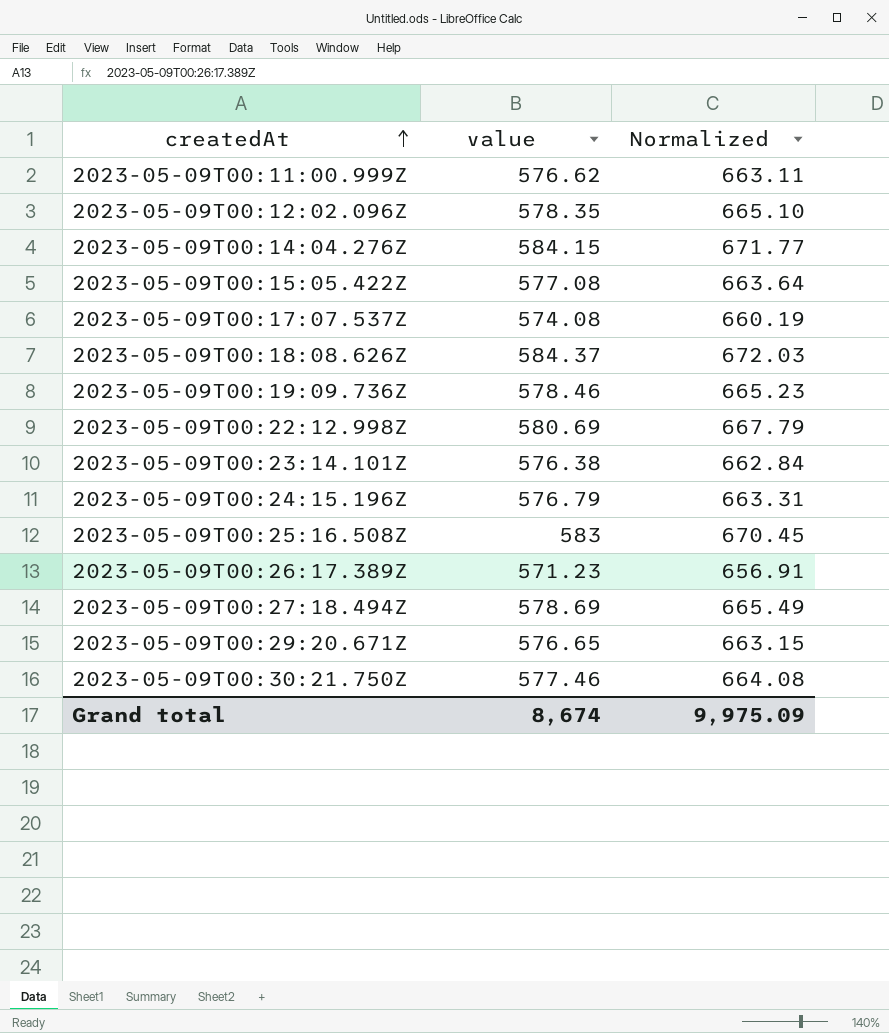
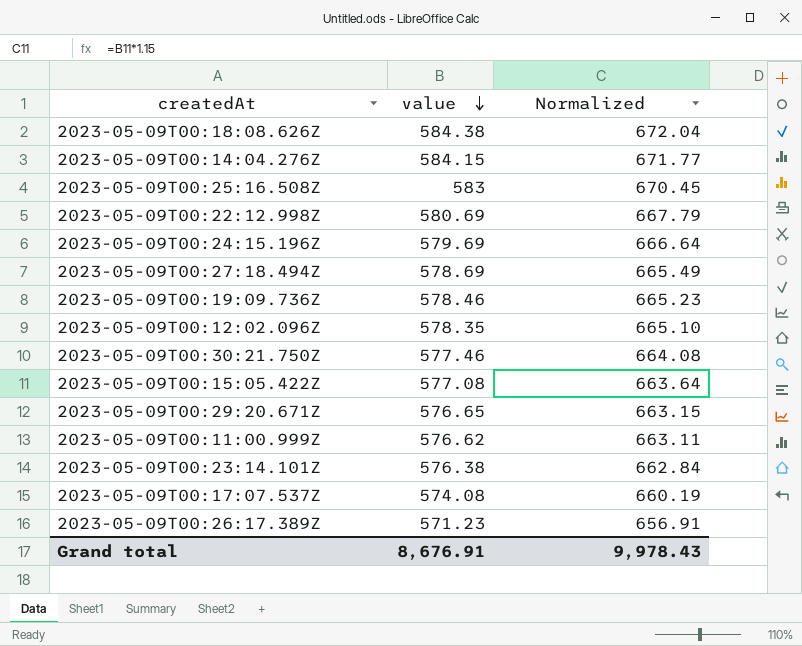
row order: createdAt ascending -> value descending
2023-05-09T00:18:08.626Z | value: 584.37 -> 584.38
2023-05-09T00:18:08.626Z | Normalized: 672.03 -> 672.04
2023-05-09T00:24:15.196Z | value: 576.79 -> 579.69
2023-05-09T00:24:15.196Z | Normalized: 663.31 -> 666.64
Grand total | value: 8,674 -> 8,676.91
Grand total | Normalized: 9,975.09 -> 9,978.43

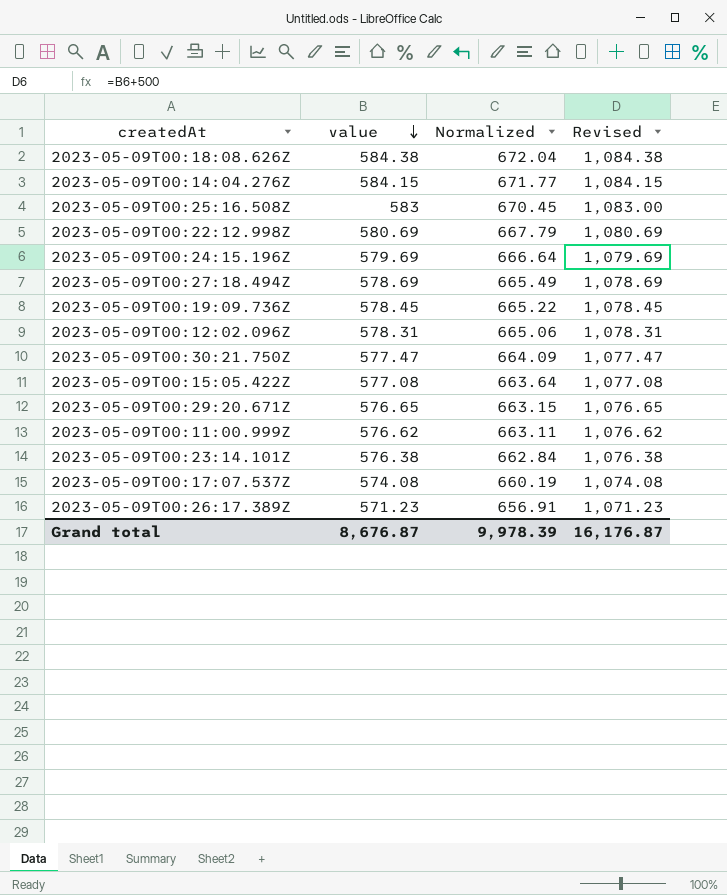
column Revised | formula: none -> [value] + 500
2023-05-09T00:19:09.736Z | value: 578.46 -> 578.45
2023-05-09T00:19:09.736Z | Normalized: 665.23 -> 665.22
2023-05-09T00:12:02.096Z | value: 578.35 -> 578.31
2023-05-09T00:12:02.096Z | Normalized: 665.10 -> 665.06
2023-05-09T00:30:21.750Z | value: 577.46 -> 577.47
2023-05-09T00:30:21.750Z | Normalized: 664.08 -> 664.09
Grand total | value: 8,676.91 -> 8,676.87
Grand total | Normalized: 9,978.43 -> 9,978.39

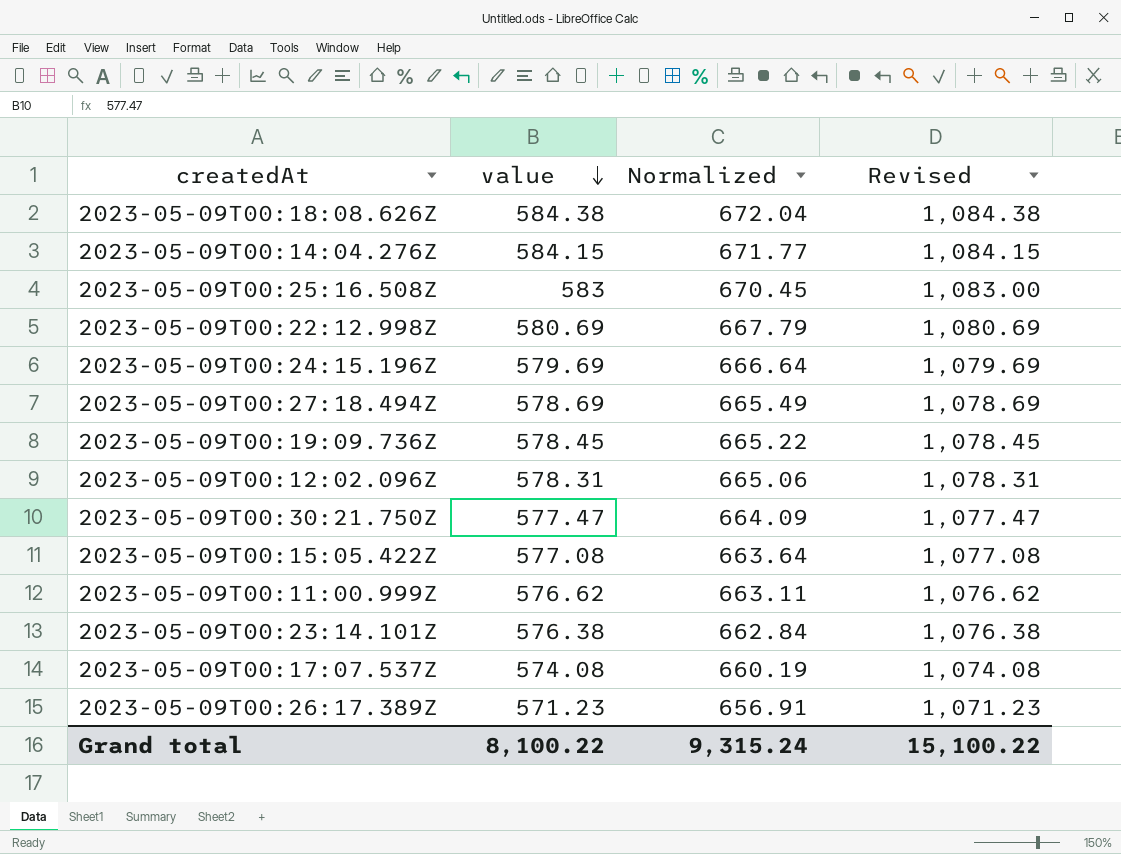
row 2023-05-09T00:29:20.671Z: 576.65 | 663.15 | 1,076.65 -> none
Grand total | value: 8,676.87 -> 8,100.22
Grand total | Normalized: 9,978.39 -> 9,315.24
Grand total | Revised: 16,176.87 -> 15,100.22

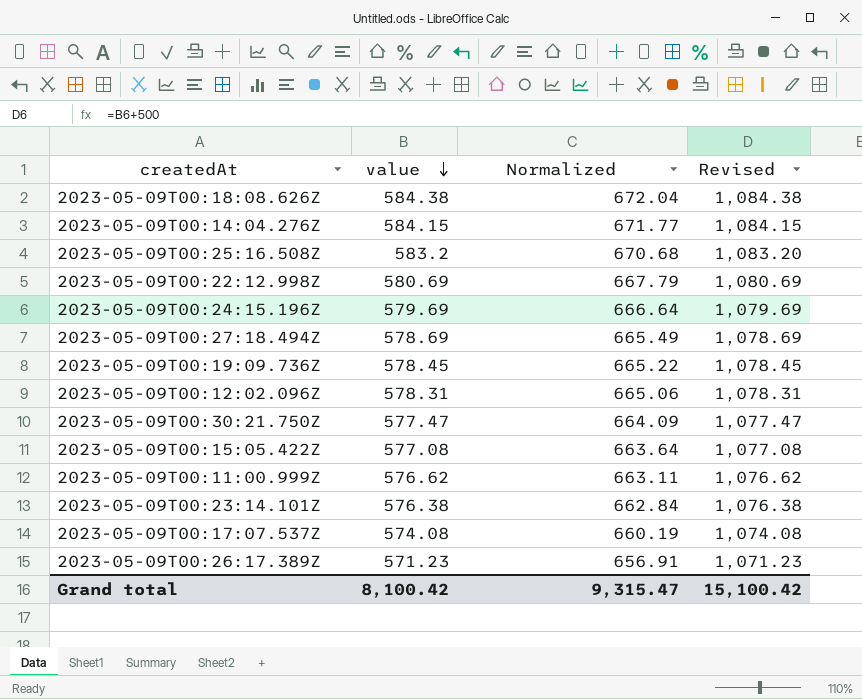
2023-05-09T00:25:16.508Z | value: 583 -> 583.2
2023-05-09T00:25:16.508Z | Normalized: 670.45 -> 670.68
2023-05-09T00:25:16.508Z | Revised: 1,083.00 -> 1,083.20
Grand total | value: 8,100.22 -> 8,100.42
Grand total | Normalized: 9,315.24 -> 9,315.47
Grand total | Revised: 15,100.22 -> 15,100.42

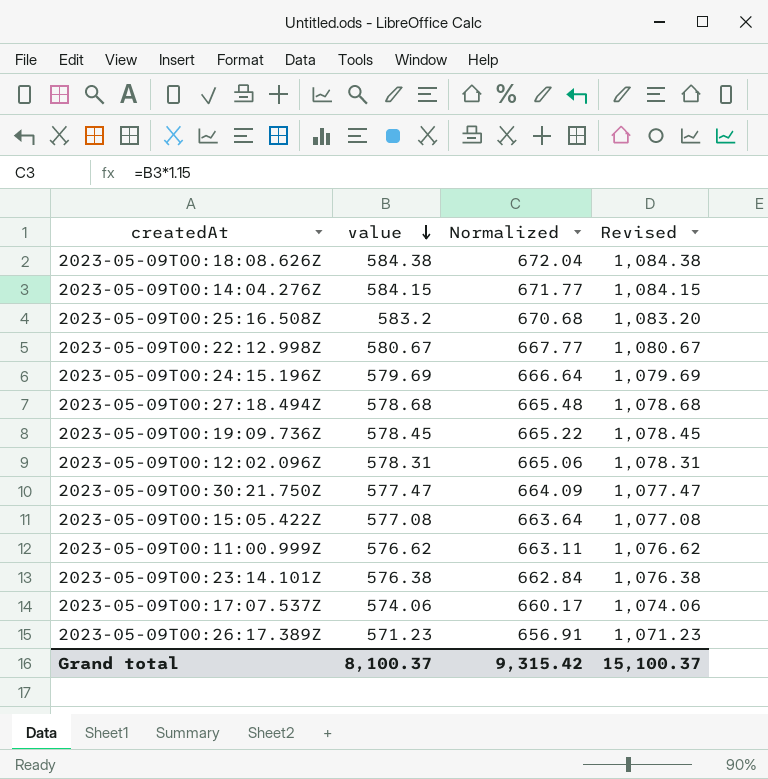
2023-05-09T00:22:12.998Z | value: 580.69 -> 580.67
2023-05-09T00:22:12.998Z | Normalized: 667.79 -> 667.77
2023-05-09T00:22:12.998Z | Revised: 1,080.69 -> 1,080.67
2023-05-09T00:27:18.494Z | value: 578.69 -> 578.68
2023-05-09T00:27:18.494Z | Normalized: 665.49 -> 665.48
2023-05-09T00:27:18.494Z | Revised: 1,078.69 -> 1,078.68
2023-05-09T00:17:07.537Z | value: 574.08 -> 574.06
2023-05-09T00:17:07.537Z | Normalized: 660.19 -> 660.17
2023-05-09T00:17:07.537Z | Revised: 1,074.08 -> 1,074.06
Grand total | value: 8,100.42 -> 8,100.37
Grand total | Normalized: 9,315.47 -> 9,315.42
Grand total | Revised: 15,100.42 -> 15,100.37

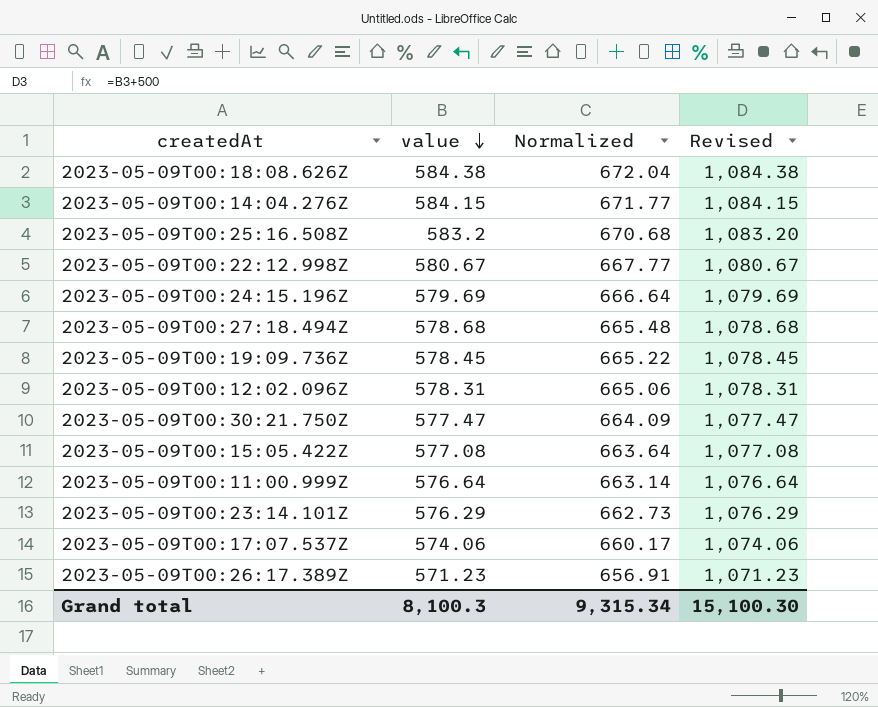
2023-05-09T00:11:00.999Z | value: 576.62 -> 576.64
2023-05-09T00:11:00.999Z | Normalized: 663.11 -> 663.14
2023-05-09T00:11:00.999Z | Revised: 1,076.62 -> 1,076.64
2023-05-09T00:23:14.101Z | value: 576.38 -> 576.29
2023-05-09T00:23:14.101Z | Normalized: 662.84 -> 662.73
2023-05-09T00:23:14.101Z | Revised: 1,076.38 -> 1,076.29
Grand total | value: 8,100.37 -> 8,100.3
Grand total | Normalized: 9,315.42 -> 9,315.34
Grand total | Revised: 15,100.37 -> 15,100.30

